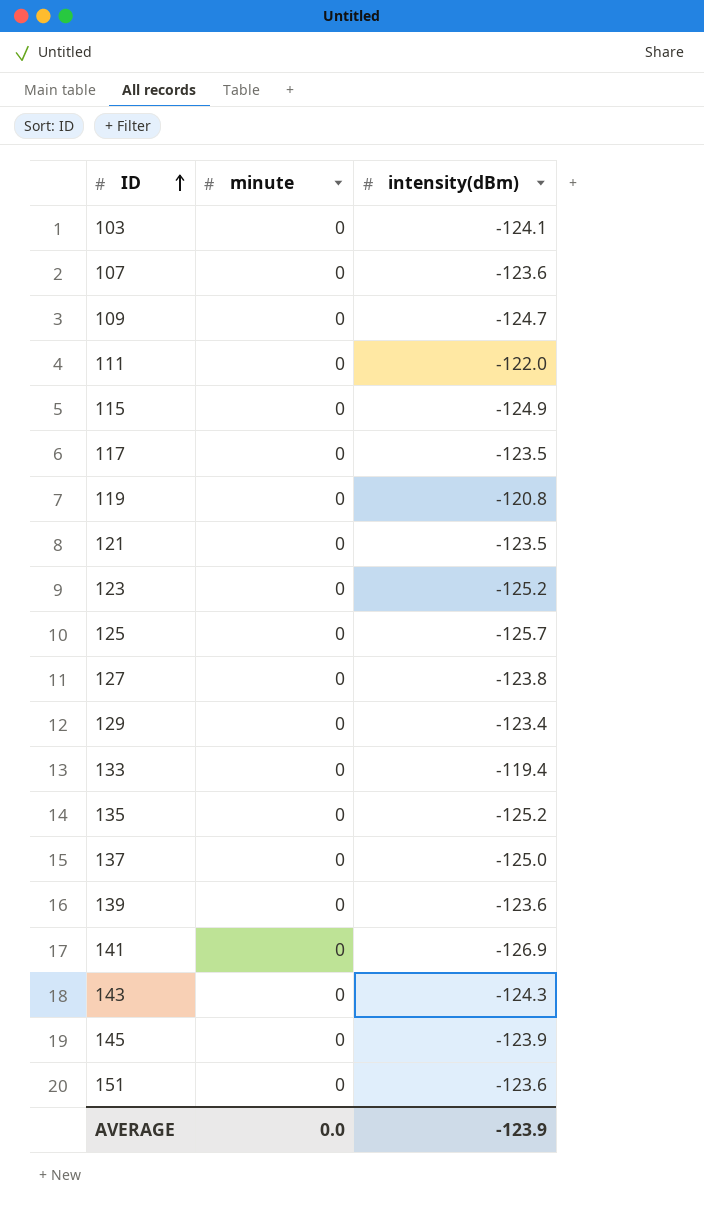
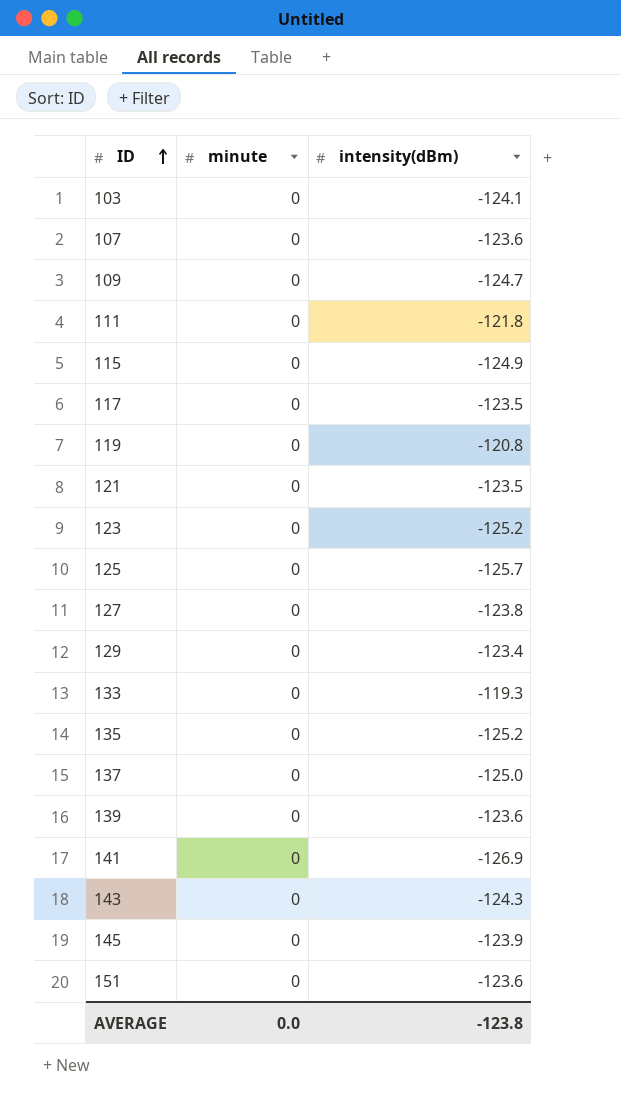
111 | intensity(dBm): -122.0 -> -121.8
133 | intensity(dBm): -119.4 -> -119.3
AVERAGE | intensity(dBm): -123.9 -> -123.8

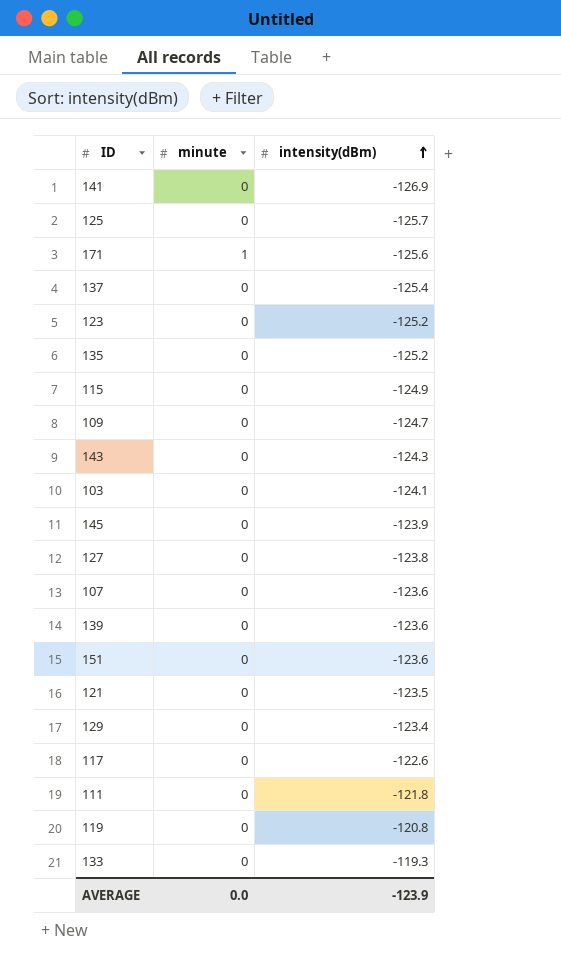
row order: ID ascending -> intensity(dBm) ascending
row 171: none -> 1 | -125.6
137 | intensity(dBm): -125.0 -> -125.4
117 | intensity(dBm): -123.5 -> -122.6
AVERAGE | intensity(dBm): -123.8 -> -123.9

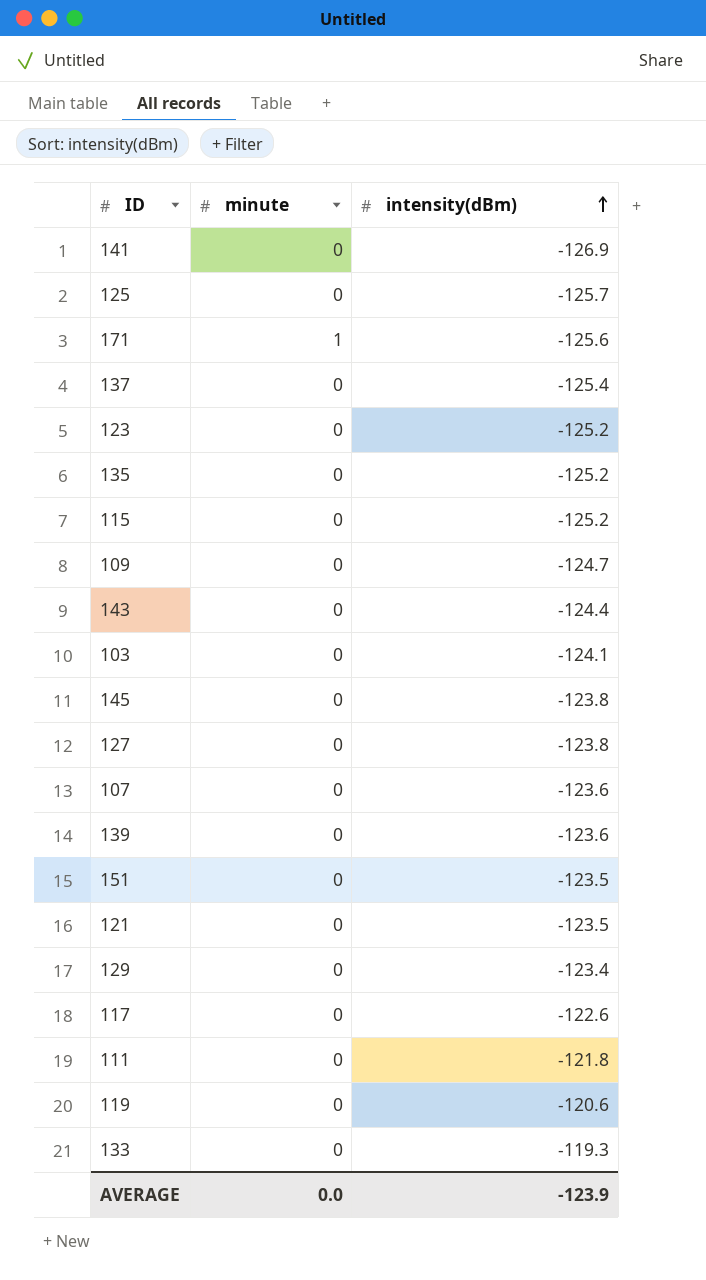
115 | intensity(dBm): -124.9 -> -125.2
143 | intensity(dBm): -124.3 -> -124.4
145 | intensity(dBm): -123.9 -> -123.8
151 | intensity(dBm): -123.6 -> -123.5
119 | intensity(dBm): -120.8 -> -120.6

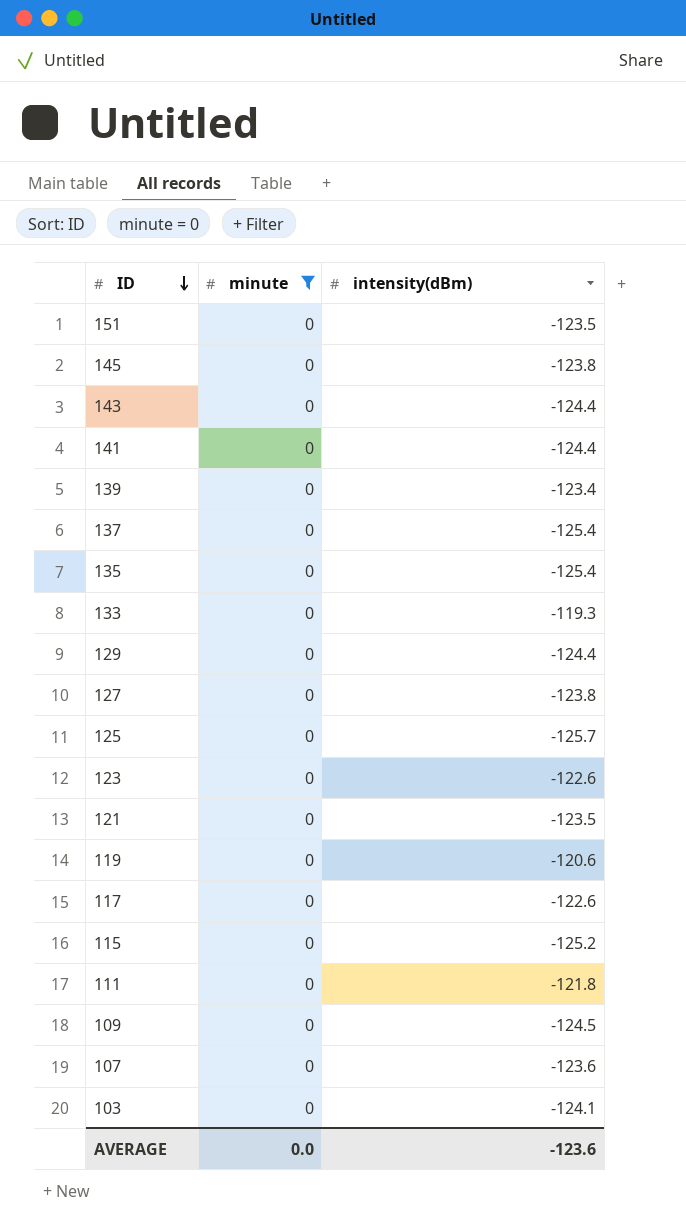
filter: none -> minute = 0
row order: intensity(dBm) ascending -> ID descending
141 | intensity(dBm): -126.9 -> -124.4
139 | intensity(dBm): -123.6 -> -123.4
135 | intensity(dBm): -125.2 -> -125.4
129 | intensity(dBm): -123.4 -> -124.4
123 | intensity(dBm): -125.2 -> -122.6
109 | intensity(dBm): -124.7 -> -124.5
AVERAGE | intensity(dBm): -123.9 -> -123.6

